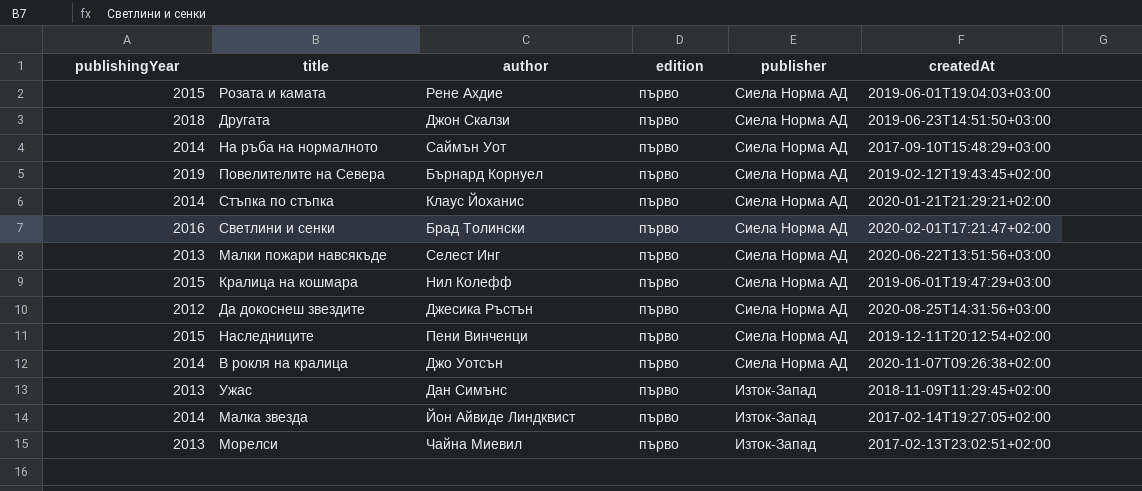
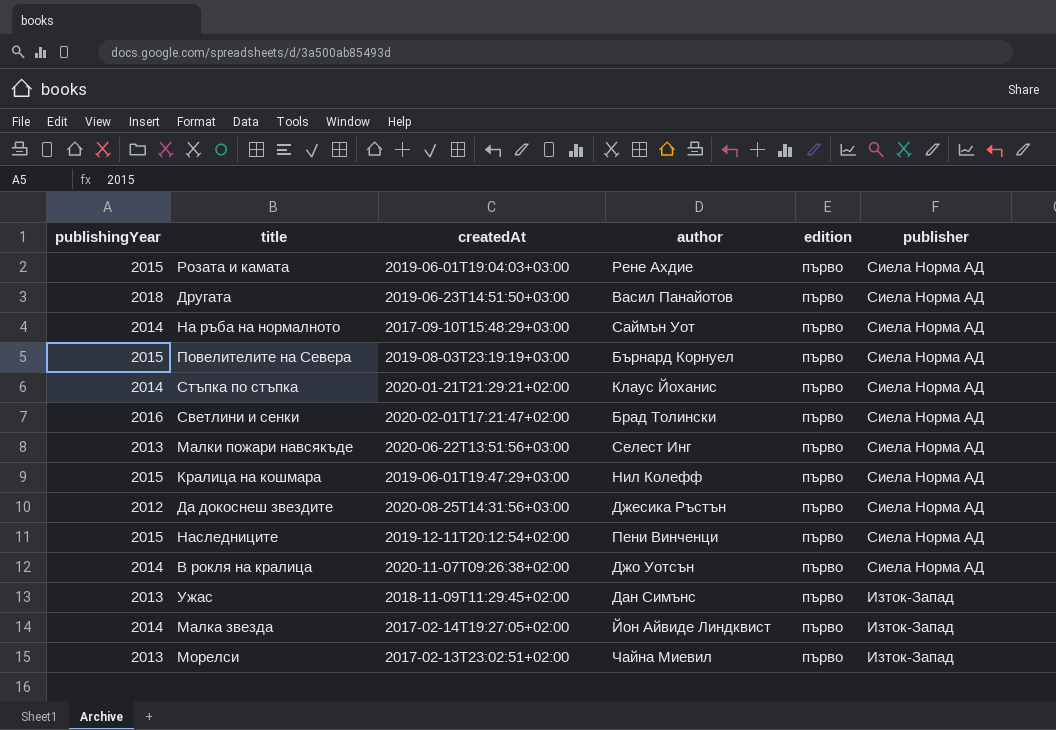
column createdAt | position: 6 -> 3
Другата | author: Джон Скалзи -> Васил Панайотов
Повелителите на Севера | publishingYear: 2019 -> 2015
Повелителите на Севера | createdAt: 2019-02-12T19:43:45+02:00 -> 2019-08-03T23:19:19+03:00

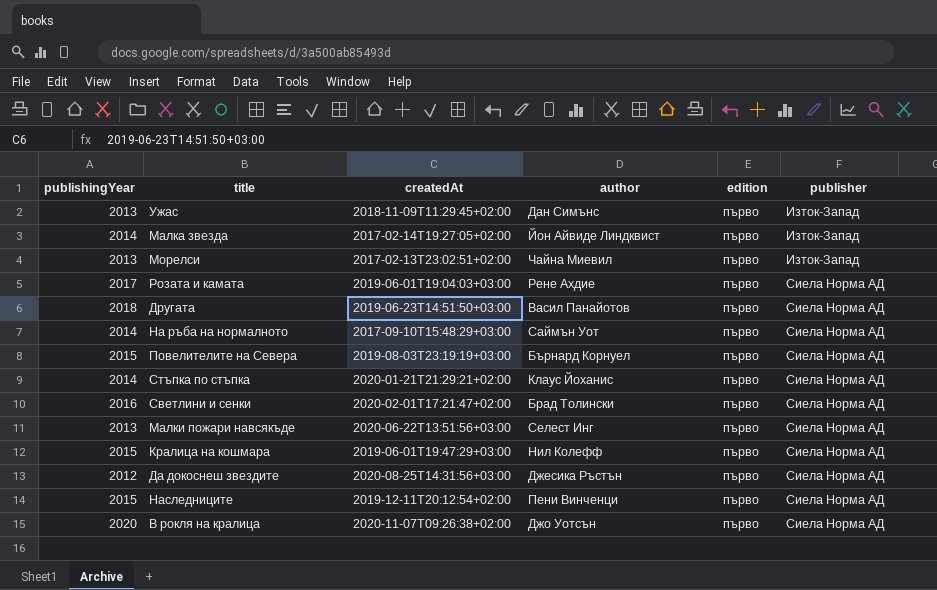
row order: publisher descending -> publisher ascending
Розата и камата | publishingYear: 2015 -> 2017
В рокля на кралица | publishingYear: 2014 -> 2020

